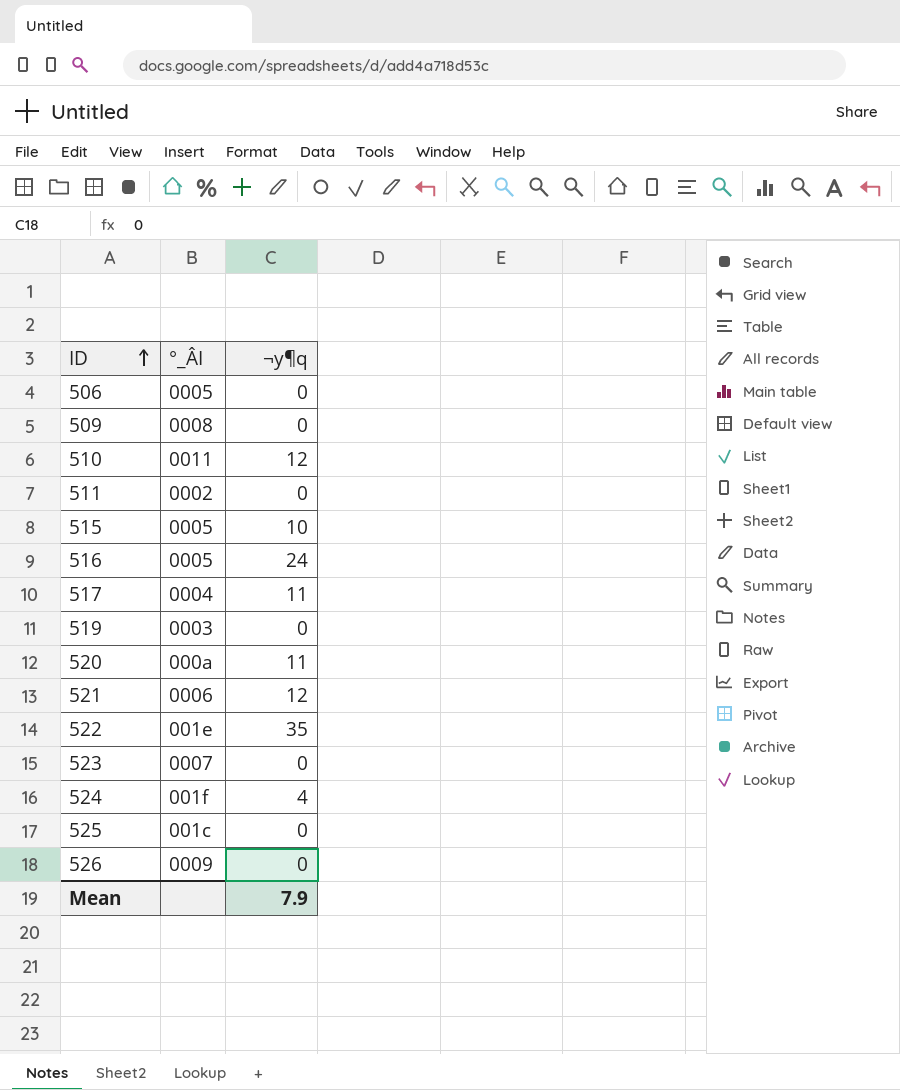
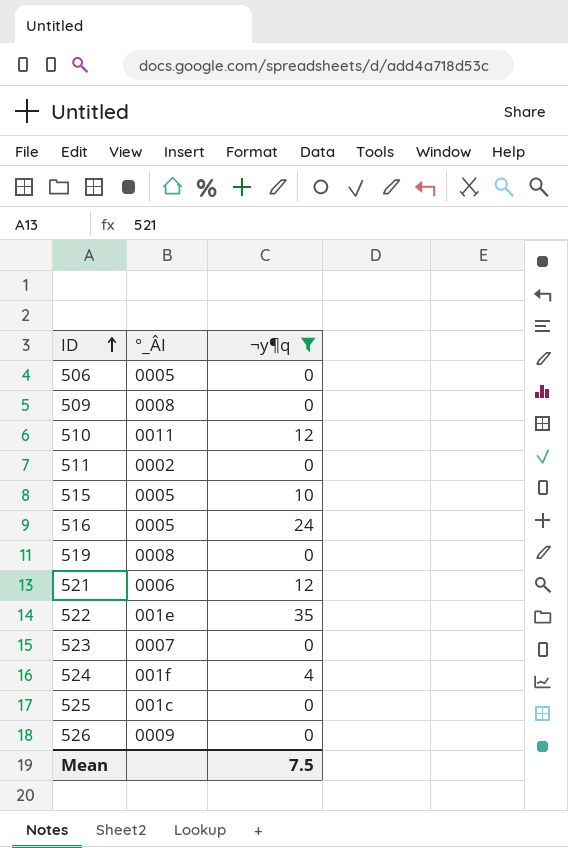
filter: none -> ¬y¶q != 11
519 | °_ÂI: 0003 -> 0008
Mean | ¬y¶q: 7.9 -> 7.5

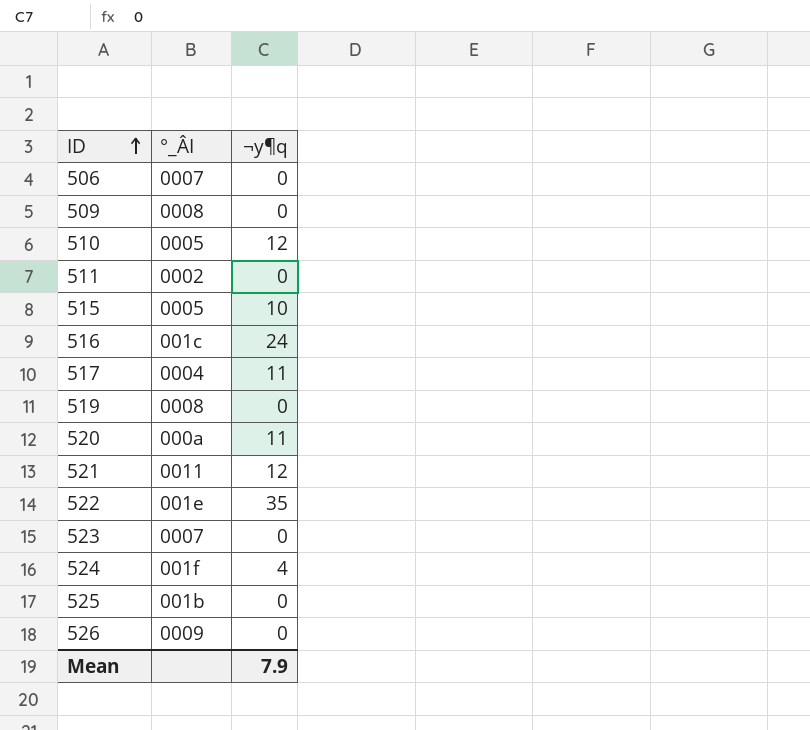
filter: ¬y¶q != 11 -> none
506 | °_ÂI: 0005 -> 0007
510 | °_ÂI: 0011 -> 0005
516 | °_ÂI: 0005 -> 001c
521 | °_ÂI: 0006 -> 0011
525 | °_ÂI: 001c -> 001b
Mean | ¬y¶q: 7.5 -> 7.9

